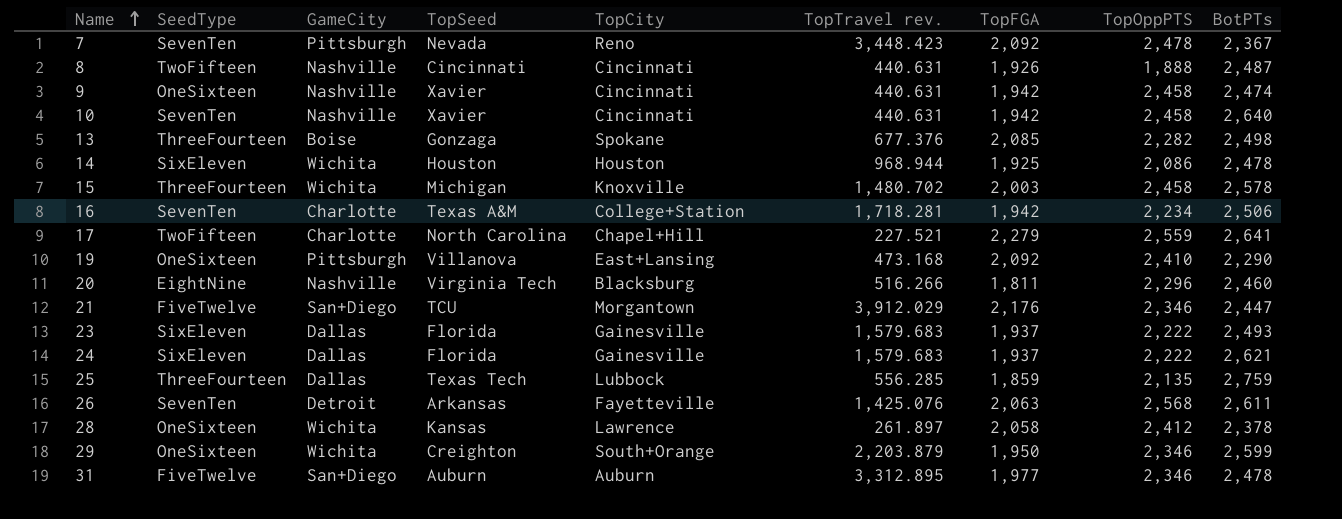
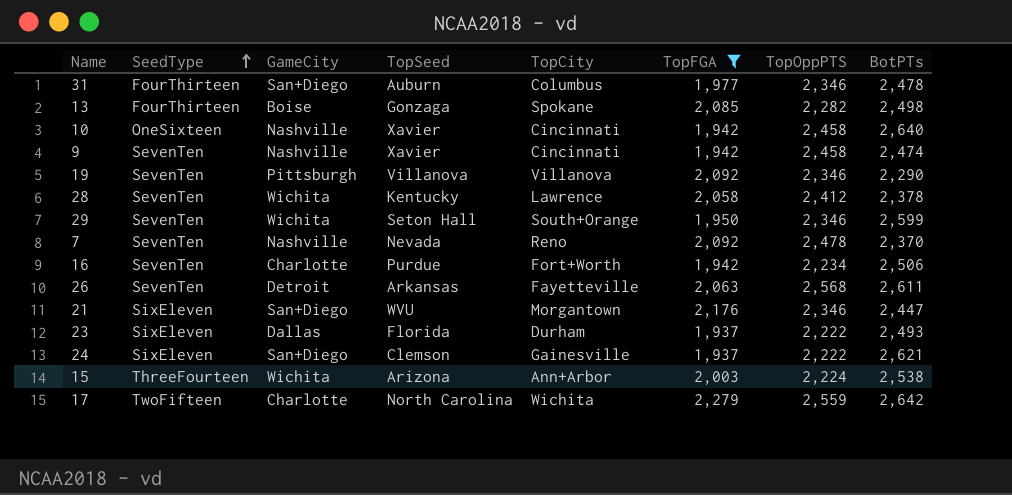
filter: none -> TopFGA >= 1,937
row order: Name ascending -> SeedType ascending
column TopTravel rev. | position: 6 -> none
31 | SeedType: FiveTwelve -> FourThirteen
31 | TopCity: Auburn -> Columbus
13 | SeedType: ThreeFourteen -> FourThirteen
10 | SeedType: SevenTen -> OneSixteen
9 | SeedType: OneSixteen -> SevenTen
19 | SeedType: OneSixteen -> SevenTen
19 | TopCity: East+Lansing -> Villanova
19 | TopOppPTS: 2,410 -> 2,346
28 | SeedType: OneSixteen -> SevenTen
28 | TopSeed: Kansas -> Kentucky
29 | SeedType: OneSixteen -> SevenTen
29 | TopSeed: Creighton -> Seton Hall
7 | GameCity: Pittsburgh -> Nashville
7 | BotPTs: 2,367 -> 2,370
16 | TopSeed: Texas A&M -> Purdue
16 | TopCity: College+Station -> Fort+Worth
21 | SeedType: FiveTwelve -> SixEleven
21 | TopSeed: TCU -> WVU
23 | TopCity: Gainesville -> Durham
24 | GameCity: Dallas -> San+Diego
24 | TopSeed: Florida -> Clemson
15 | TopSeed: Michigan -> Arizona
15 | TopCity: Knoxville -> Ann+Arbor
15 | TopOppPTS: 2,458 -> 2,224
15 | BotPTs: 2,578 -> 2,538
17 | TopCity: Chapel+Hill -> Wichita
17 | BotPTs: 2,641 -> 2,642

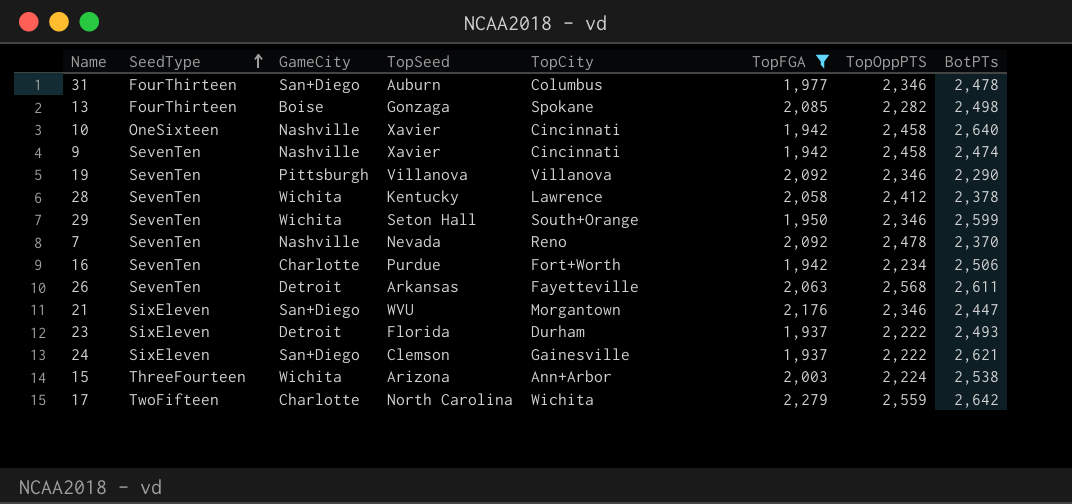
23 | GameCity: Dallas -> Detroit

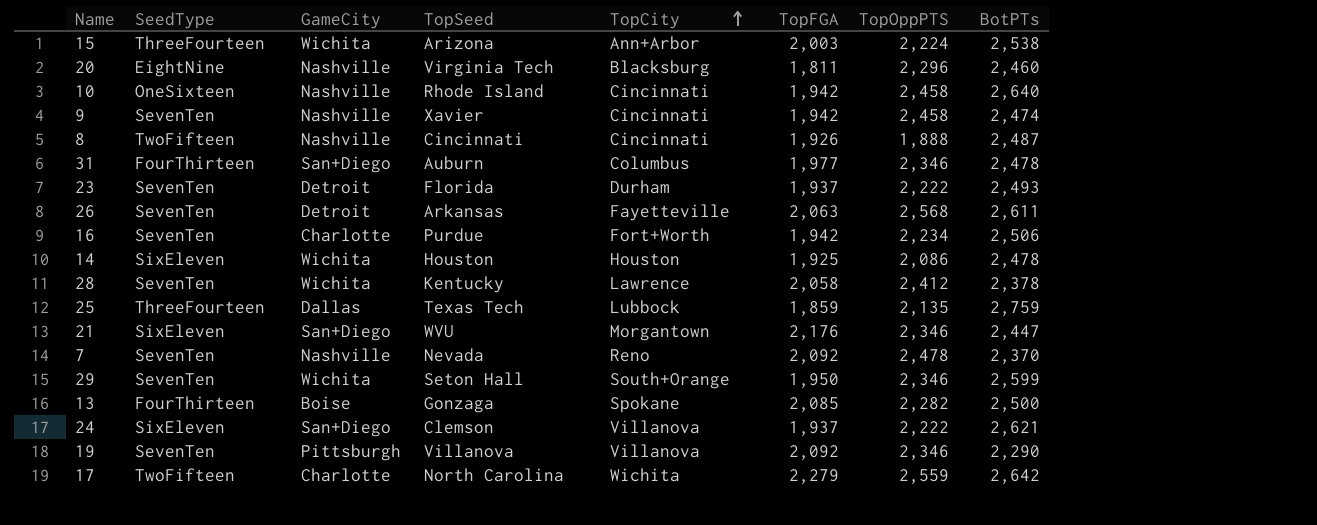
filter: TopFGA >= 1,937 -> none
row order: SeedType ascending -> TopCity ascending
10 | TopSeed: Xavier -> Rhode Island
23 | SeedType: SixEleven -> SevenTen
13 | BotPTs: 2,498 -> 2,500
24 | TopCity: Gainesville -> Villanova

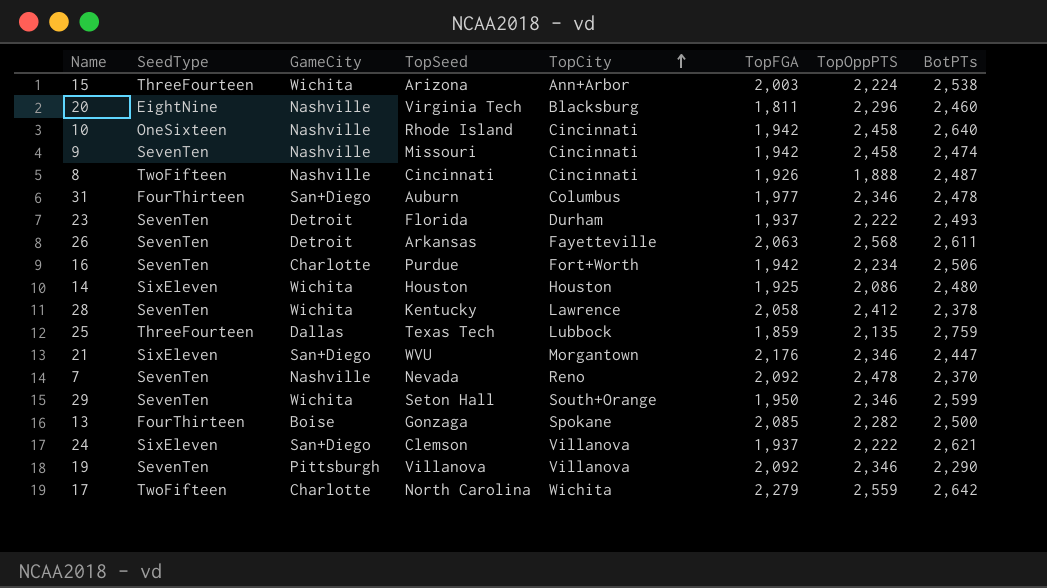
9 | TopSeed: Xavier -> Missouri
14 | BotPTs: 2,478 -> 2,480

